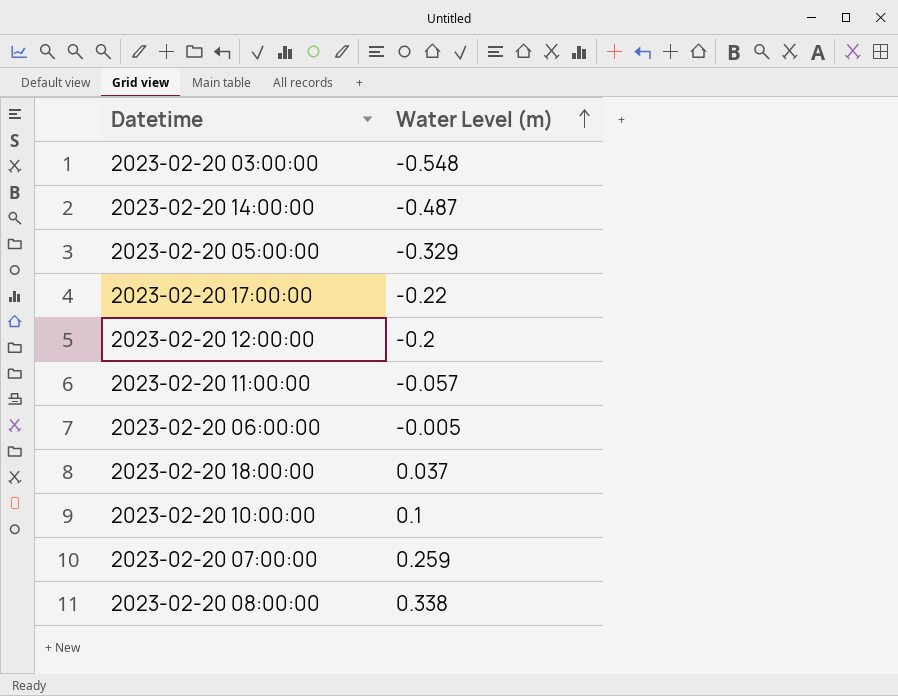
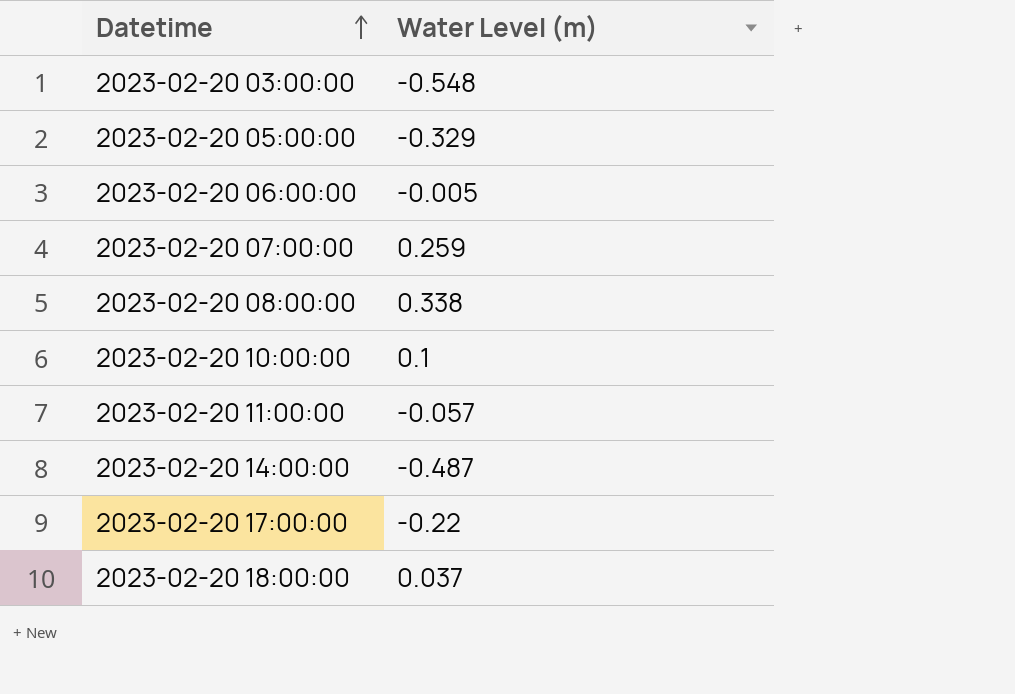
row order: Water Level (m) ascending -> Datetime ascending
row 2023-02-20 12:00:00: -0.2 -> none

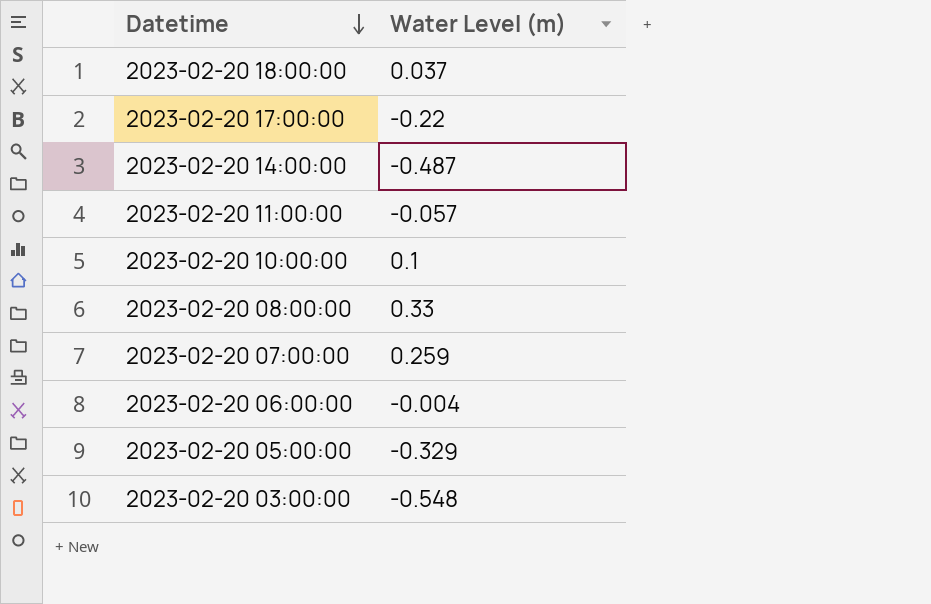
row order: Datetime ascending -> Datetime descending
2023-02-20 08:00:00 | Water Level (m): 0.338 -> 0.33
2023-02-20 06:00:00 | Water Level (m): -0.005 -> -0.004

